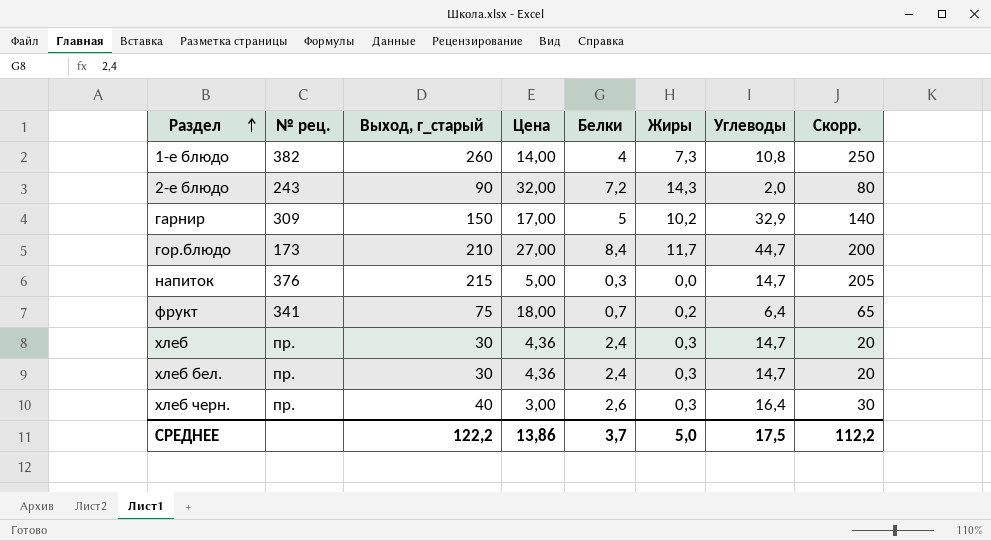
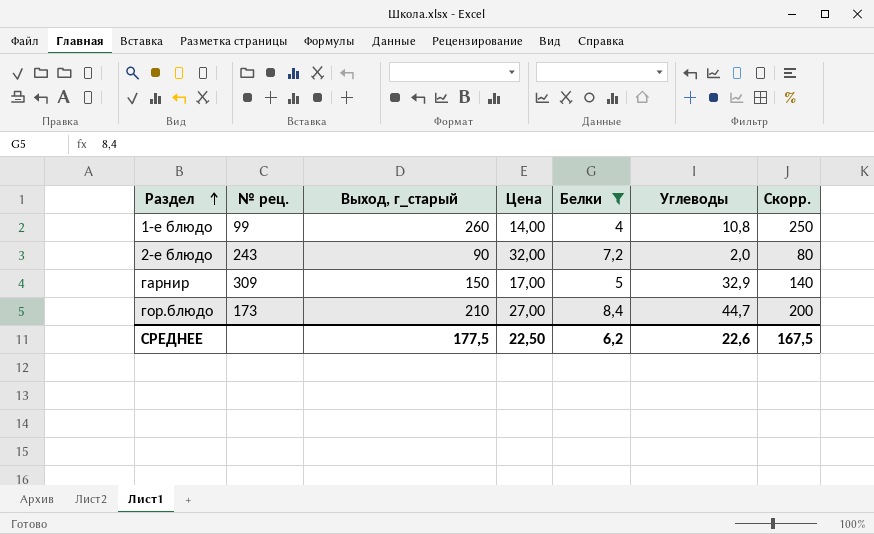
filter: none -> Белки >= 4
column Жиры | position: 6 -> none
1-е блюдо | № рец.: 382 -> 99
СРЕДНЕЕ | Выход, г_старый: 122,2 -> 177,5
СРЕДНЕЕ | Цена: 13,86 -> 22,50
СРЕДНЕЕ | Белки: 3,7 -> 6,2
СРЕДНЕЕ | Углеводы: 17,5 -> 22,6
СРЕДНЕЕ | Скорр.: 112,2 -> 167,5

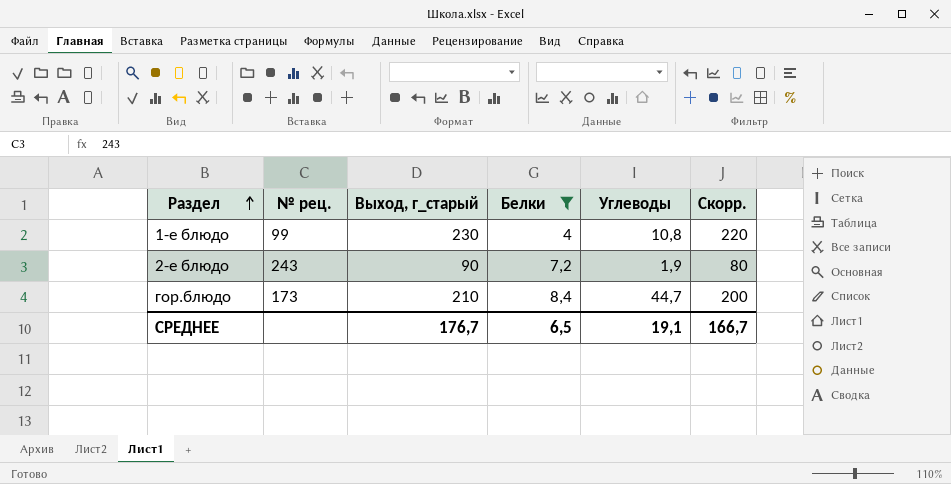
column Цена | position: 4 -> none
row гарнир: 309 | 150 | 17,00 | 5 | 32,9 | 140 -> none
1-е блюдо | Выход, г_старый: 260 -> 230
1-е блюдо | Скорр.: 250 -> 220
2-е блюдо | Углеводы: 2,0 -> 1,9
СРЕДНЕЕ | Выход, г_старый: 177,5 -> 176,7
СРЕДНЕЕ | Белки: 6,2 -> 6,5
СРЕДНЕЕ | Углеводы: 22,6 -> 19,1
СРЕДНЕЕ | Скорр.: 167,5 -> 166,7

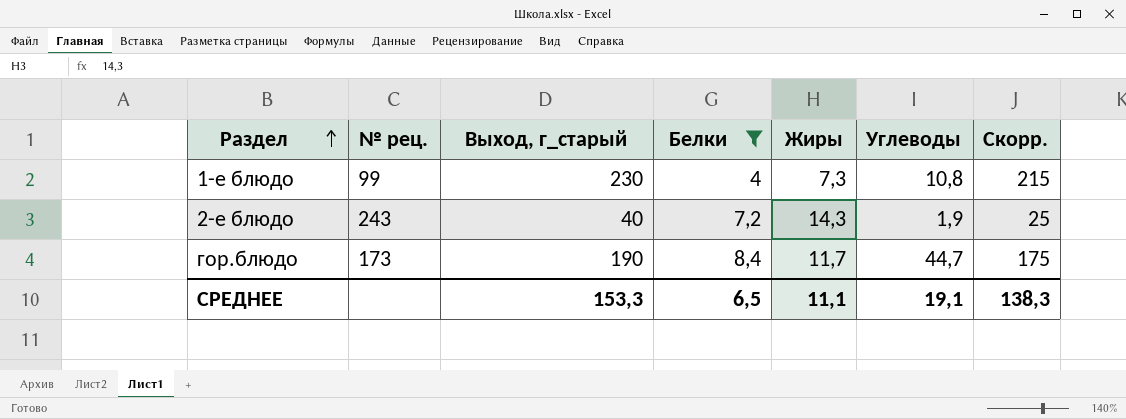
column Жиры | position: none -> 5
column Скорр. | formula: [Выход, г_старый] - 10 -> [Выход, г_старый] - 15
2-е блюдо | Выход, г_старый: 90 -> 40
гор.блюдо | Выход, г_старый: 210 -> 190
СРЕДНЕЕ | Выход, г_старый: 176,7 -> 153,3
СРЕДНЕЕ | Скорр.: 166,7 -> 138,3

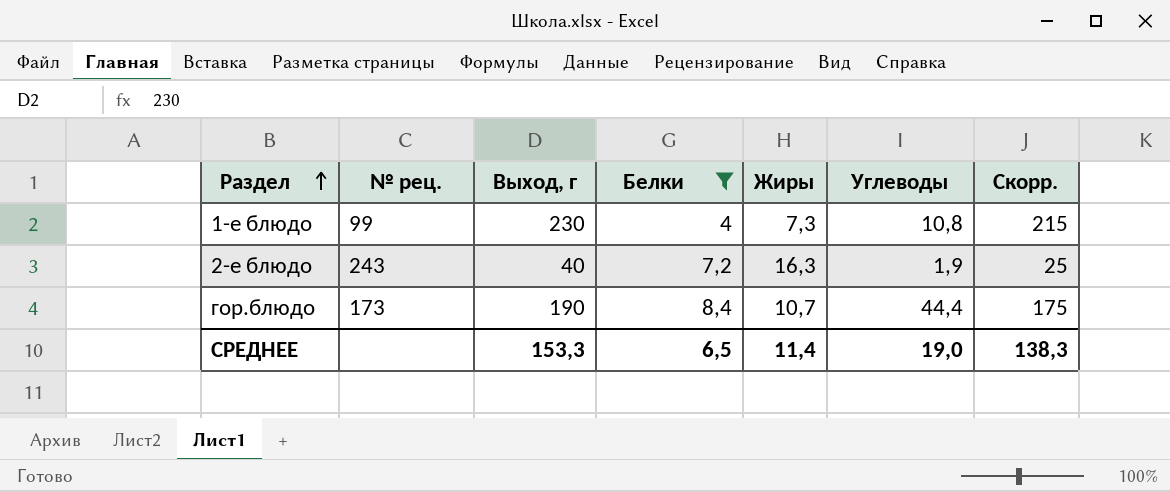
column name: Выход, г_старый -> Выход, г
2-е блюдо | Жиры: 14,3 -> 16,3
гор.блюдо | Жиры: 11,7 -> 10,7
гор.блюдо | Углеводы: 44,7 -> 44,4
СРЕДНЕЕ | Жиры: 11,1 -> 11,4
СРЕДНЕЕ | Углеводы: 19,1 -> 19,0

